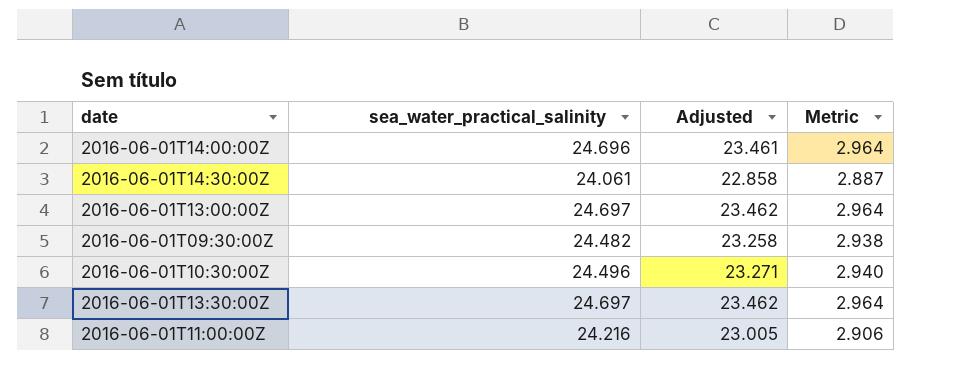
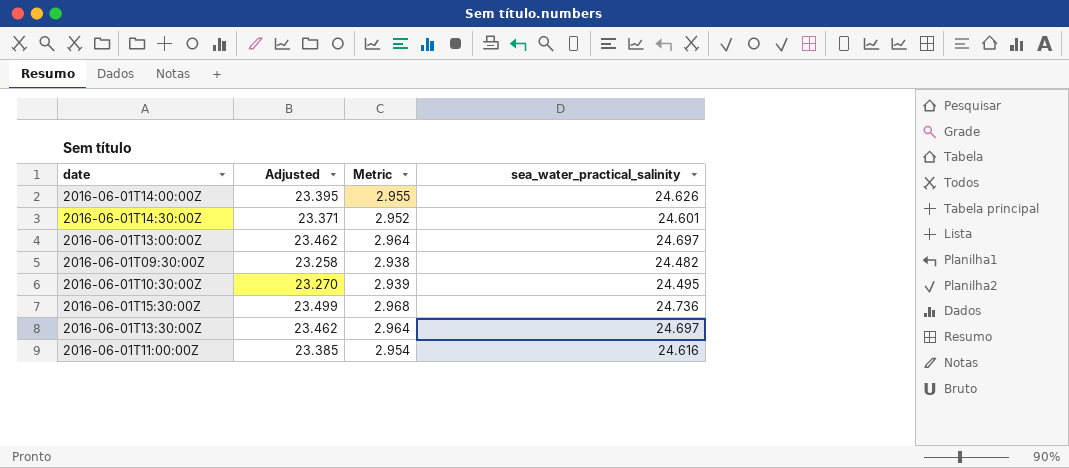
column sea_water_practical_salinity | position: 2 -> 4
2016-06-01T14:00:00Z | Adjusted: 23.461 -> 23.395
2016-06-01T14:00:00Z | Metric: 2.964 -> 2.955
2016-06-01T14:00:00Z | sea_water_practical_salinity: 24.696 -> 24.626
2016-06-01T14:30:00Z | Adjusted: 22.858 -> 23.371
2016-06-01T14:30:00Z | Metric: 2.887 -> 2.952
2016-06-01T14:30:00Z | sea_water_practical_salinity: 24.061 -> 24.601
2016-06-01T10:30:00Z | Adjusted: 23.271 -> 23.270
2016-06-01T10:30:00Z | Metric: 2.940 -> 2.939
2016-06-01T10:30:00Z | sea_water_practical_salinity: 24.496 -> 24.495
row 2016-06-01T15:30:00Z: none -> 23.499 | 2.968 | 24.736
2016-06-01T11:00:00Z | Adjusted: 23.005 -> 23.385
2016-06-01T11:00:00Z | Metric: 2.906 -> 2.954
2016-06-01T11:00:00Z | sea_water_practical_salinity: 24.216 -> 24.616

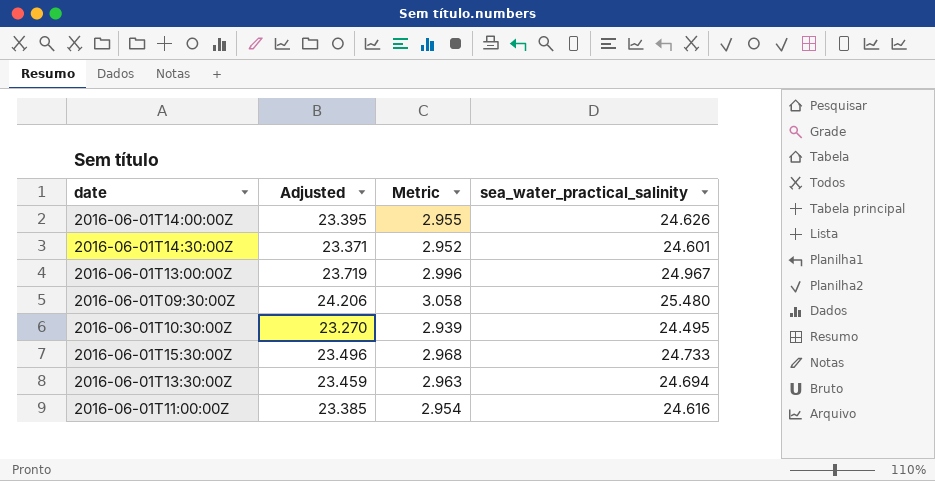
2016-06-01T13:00:00Z | Adjusted: 23.462 -> 23.719
2016-06-01T13:00:00Z | Metric: 2.964 -> 2.996
2016-06-01T13:00:00Z | sea_water_practical_salinity: 24.697 -> 24.967
2016-06-01T09:30:00Z | Adjusted: 23.258 -> 24.206
2016-06-01T09:30:00Z | Metric: 2.938 -> 3.058
2016-06-01T09:30:00Z | sea_water_practical_salinity: 24.482 -> 25.480
2016-06-01T15:30:00Z | Adjusted: 23.499 -> 23.496
2016-06-01T15:30:00Z | sea_water_practical_salinity: 24.736 -> 24.733
2016-06-01T13:30:00Z | Adjusted: 23.462 -> 23.459
2016-06-01T13:30:00Z | Metric: 2.964 -> 2.963
2016-06-01T13:30:00Z | sea_water_practical_salinity: 24.697 -> 24.694

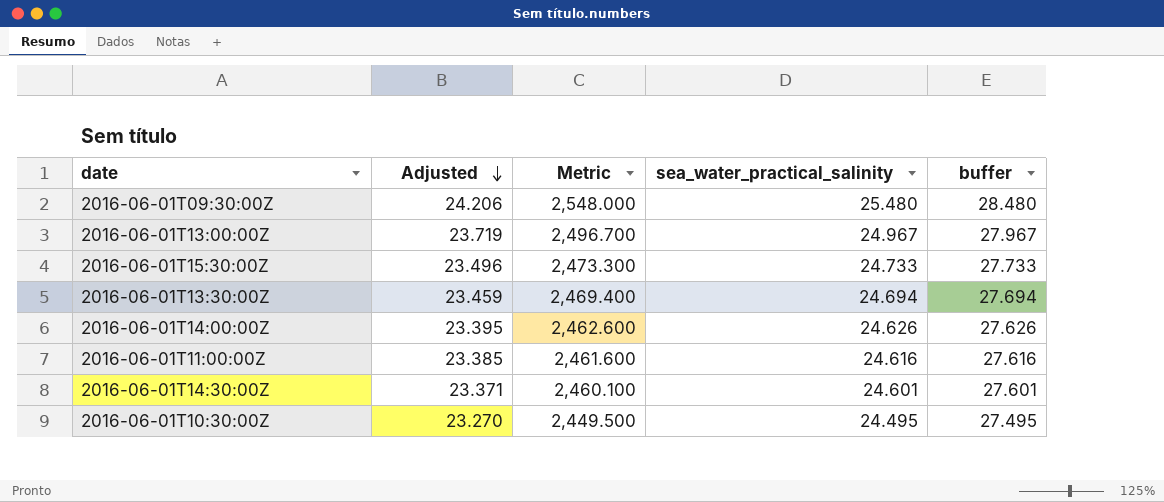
row order: none -> Adjusted descending
column Metric | formula: [sea_water_practical_salinity] * 0.12 -> [sea_water_practical_salinity] * 100
column buffer | formula: none -> [sea_water_practical_salinity] + 3

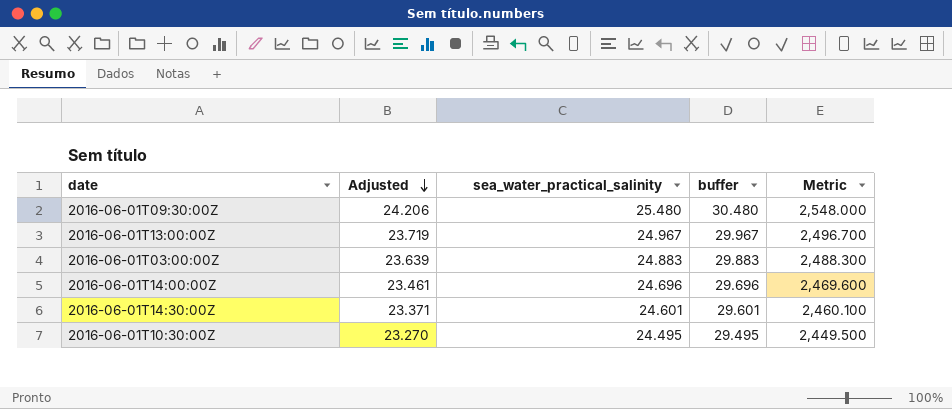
column buffer | formula: [sea_water_practical_salinity] + 3 -> [sea_water_practical_salinity] + 5
column Metric | position: 3 -> 5
row 2016-06-01T15:30:00Z: 23.496 | 2,473.300 | 24.733 | 27.733 -> none
row 2016-06-01T13:30:00Z: 23.459 | 2,469.400 | 24.694 | 27.694 -> none
row 2016-06-01T11:00:00Z: 23.385 | 2,461.600 | 24.616 | 27.616 -> none
row 2016-06-01T03:00:00Z: none -> 23.639 | 24.883 | 29.883 | 2,488.300
2016-06-01T14:00:00Z | Adjusted: 23.395 -> 23.461
2016-06-01T14:00:00Z | sea_water_practical_salinity: 24.626 -> 24.696
2016-06-01T14:00:00Z | Metric: 2,462.600 -> 2,469.600

